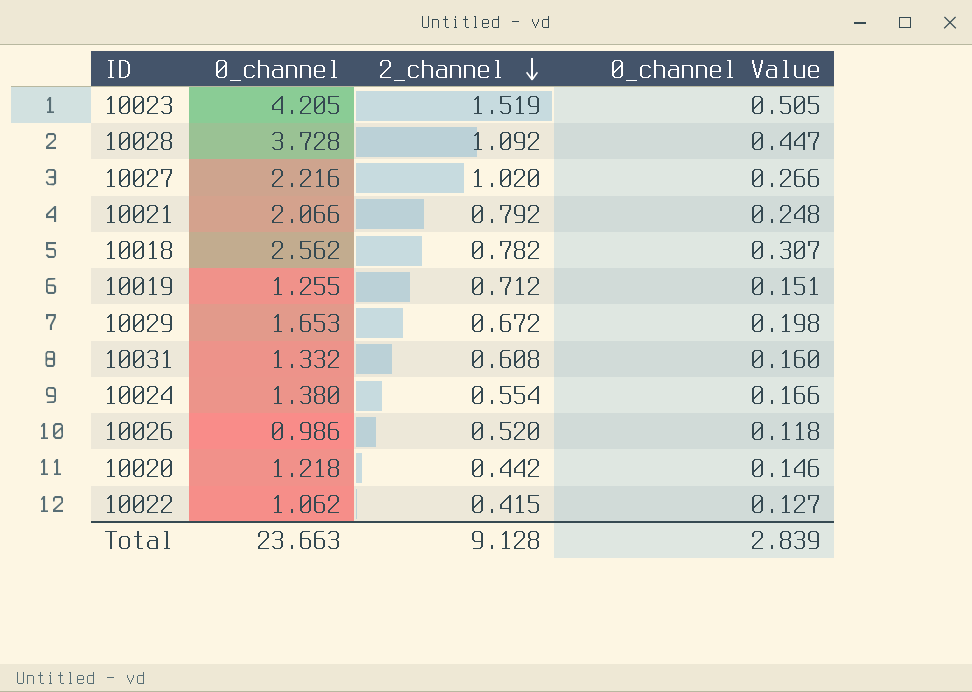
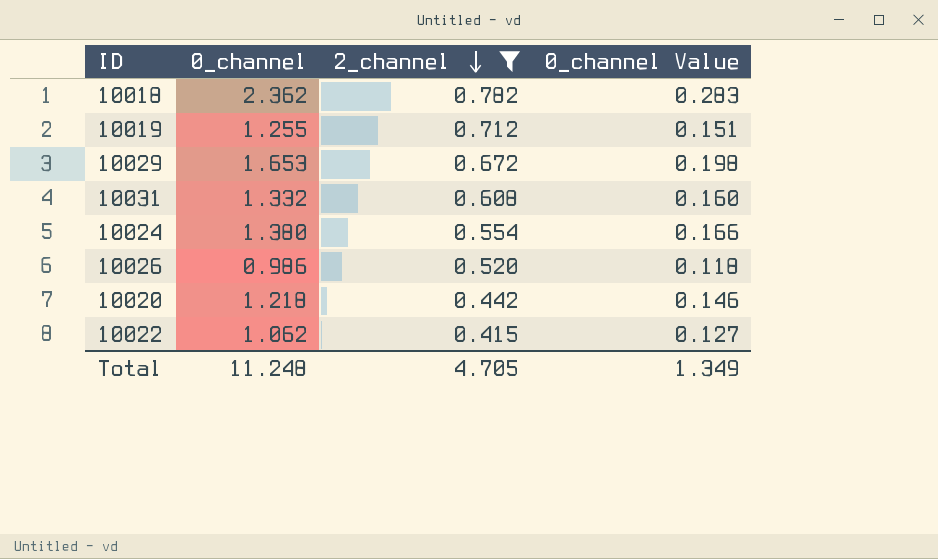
filter: none -> 2_channel <= 0.782
10018 | 0_channel: 2.562 -> 2.362
10018 | 0_channel Value: 0.307 -> 0.283
Total | 0_channel: 23.663 -> 11.248
Total | 2_channel: 9.128 -> 4.705
Total | 0_channel Value: 2.839 -> 1.349

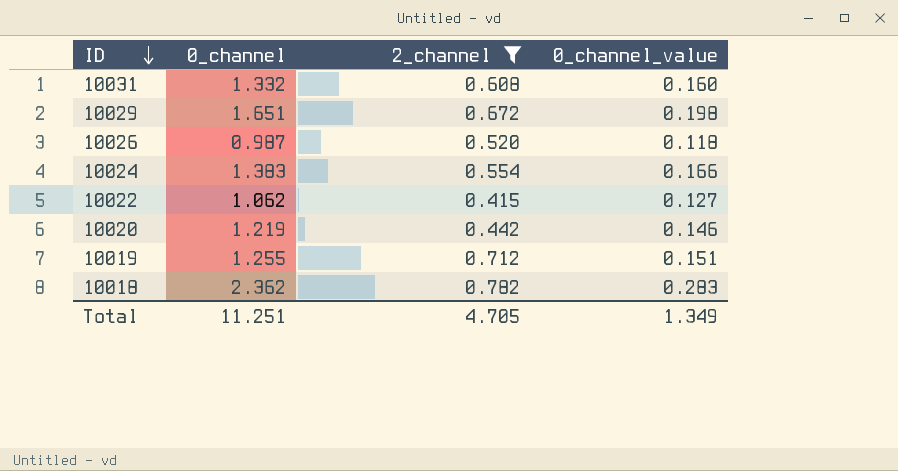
row order: 2_channel descending -> ID descending
column name: 0_channel Value -> 0_channel_value
10029 | 0_channel: 1.653 -> 1.651
10026 | 0_channel: 0.986 -> 0.987
10024 | 0_channel: 1.380 -> 1.383
10020 | 0_channel: 1.218 -> 1.219
Total | 0_channel: 11.248 -> 11.251

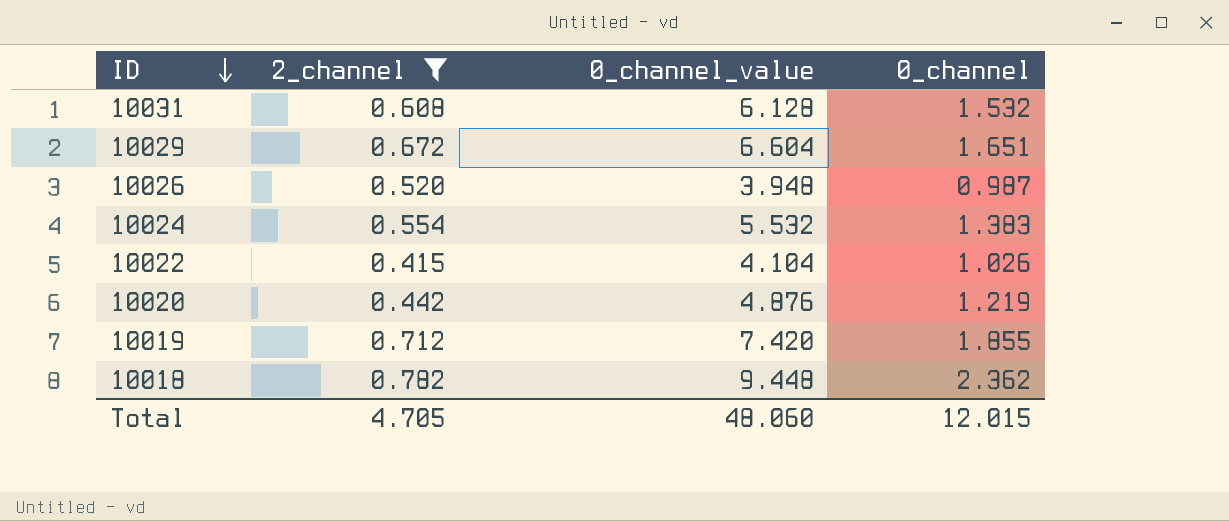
column 0_channel_value | formula: [0_channel] * 0.12 -> [0_channel] * 4
column 0_channel | position: 2 -> 4
10031 | 0_channel: 1.332 -> 1.532
10022 | 0_channel: 1.062 -> 1.026
10019 | 0_channel: 1.255 -> 1.855
Total | 0_channel_value: 1.349 -> 48.060
Total | 0_channel: 11.251 -> 12.015

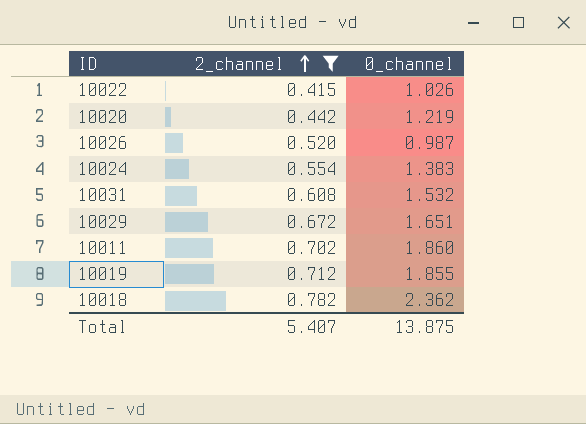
row order: ID descending -> 2_channel ascending
column 0_channel_value | formula: [0_channel] * 4 -> none
row 10011: none -> 0.702 | 1.860
Total | 2_channel: 4.705 -> 5.407
Total | 0_channel: 12.015 -> 13.875

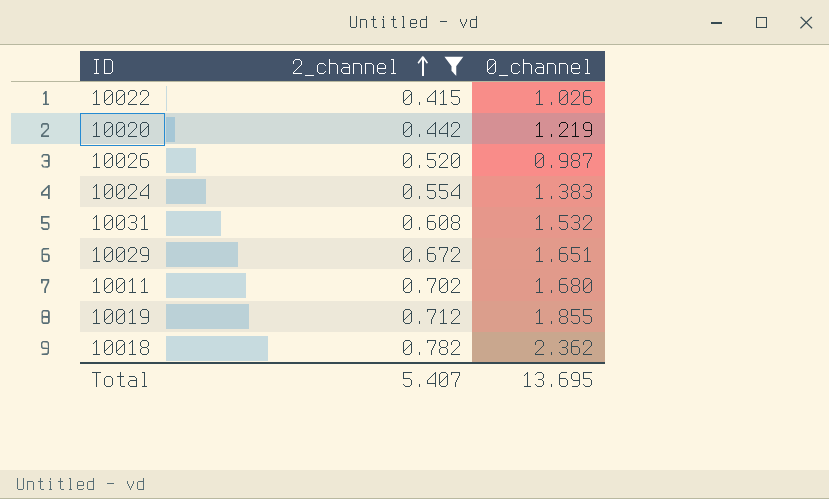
10011 | 0_channel: 1.860 -> 1.680
Total | 0_channel: 13.875 -> 13.695

